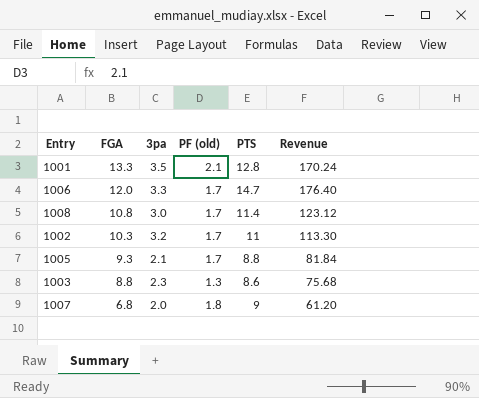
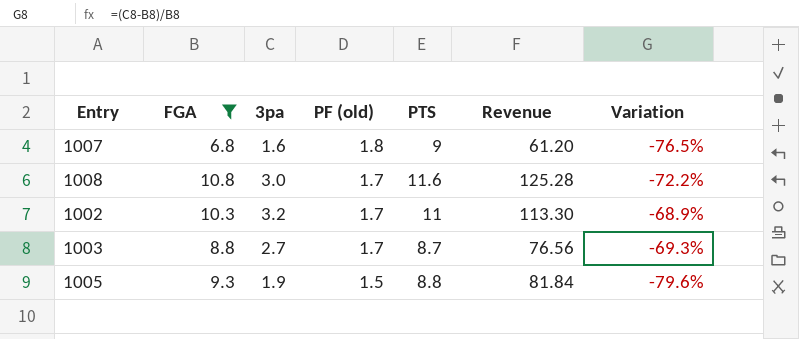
filter: none -> FGA <= 10.8
row order: FGA descending -> PF (old) descending
column Variation | formula: none -> ([3pa] - [FGA]) / [FGA]
1007 | 3pa: 2.0 -> 1.6
1008 | PTS: 11.4 -> 11.6
1008 | Revenue: 123.12 -> 125.28
1003 | 3pa: 2.3 -> 2.7
1003 | PF (old): 1.3 -> 1.7
1003 | PTS: 8.6 -> 8.7
1003 | Revenue: 75.68 -> 76.56
1005 | 3pa: 2.1 -> 1.9
1005 | PF (old): 1.7 -> 1.5

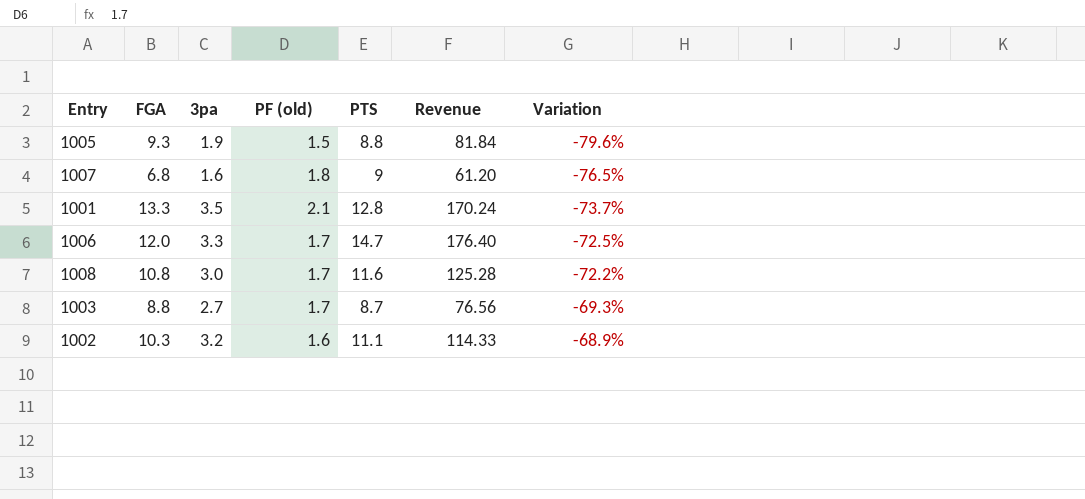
filter: FGA <= 10.8 -> none
row order: PF (old) descending -> Variation ascending
1002 | PF (old): 1.7 -> 1.6
1002 | PTS: 11 -> 11.1
1002 | Revenue: 113.30 -> 114.33

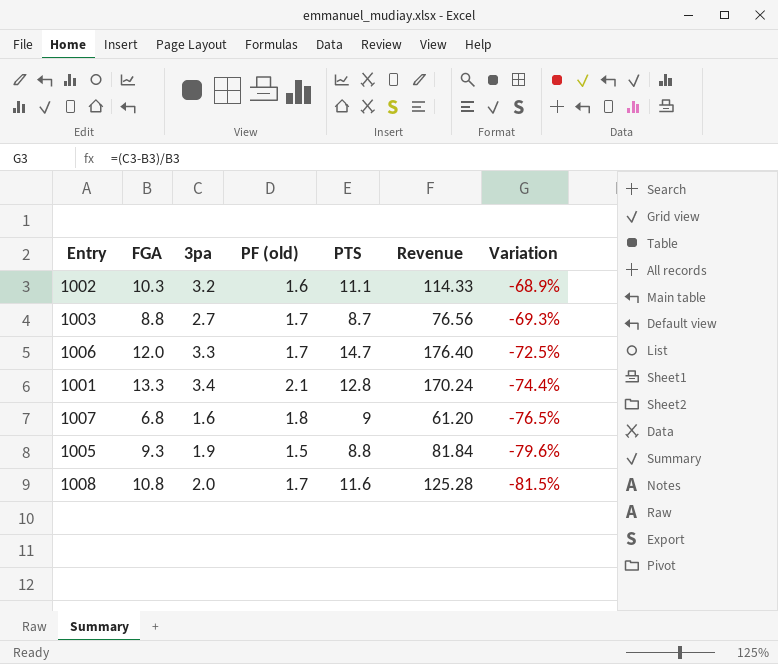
row order: Variation ascending -> Variation descending
1001 | 3pa: 3.5 -> 3.4
1001 | Variation: -73.7% -> -74.4%
1008 | 3pa: 3.0 -> 2.0
1008 | Variation: -72.2% -> -81.5%

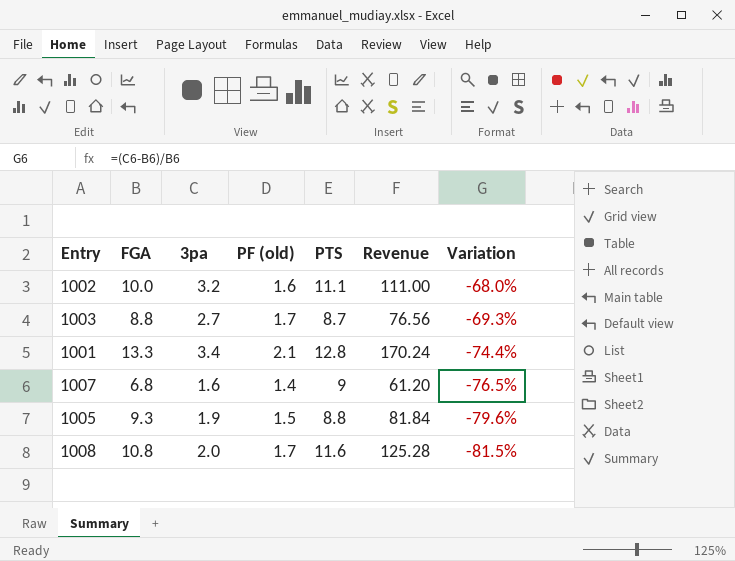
row 1006: 12.0 | 3.3 | 1.7 | 14.7 | 176.40 | -72.5% -> none
1002 | FGA: 10.3 -> 10.0
1002 | Revenue: 114.33 -> 111.00
1002 | Variation: -68.9% -> -68.0%
1007 | PF (old): 1.8 -> 1.4

